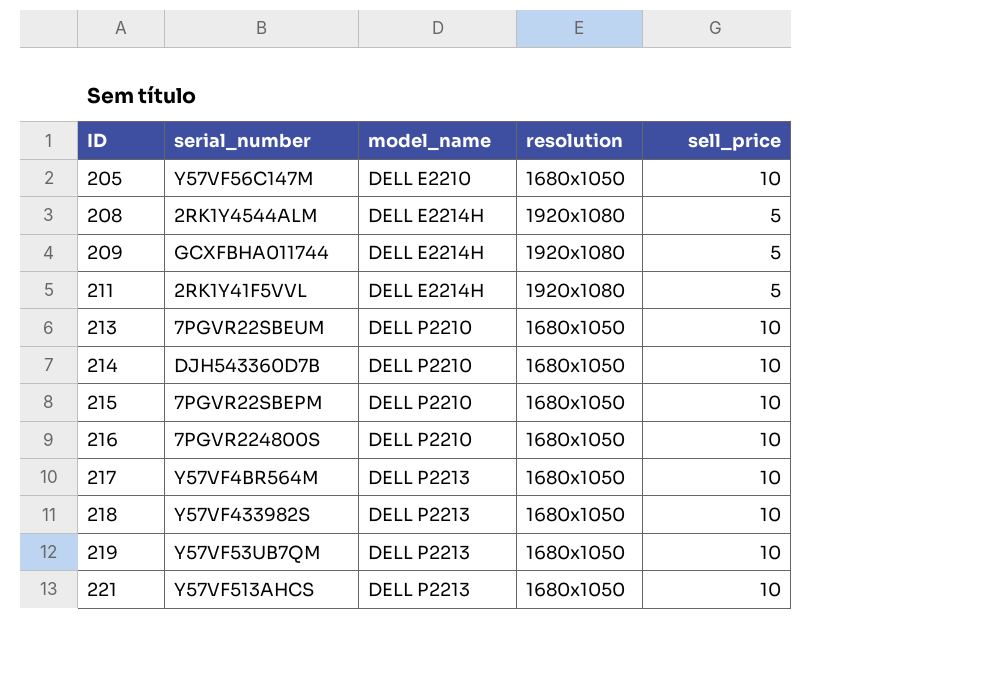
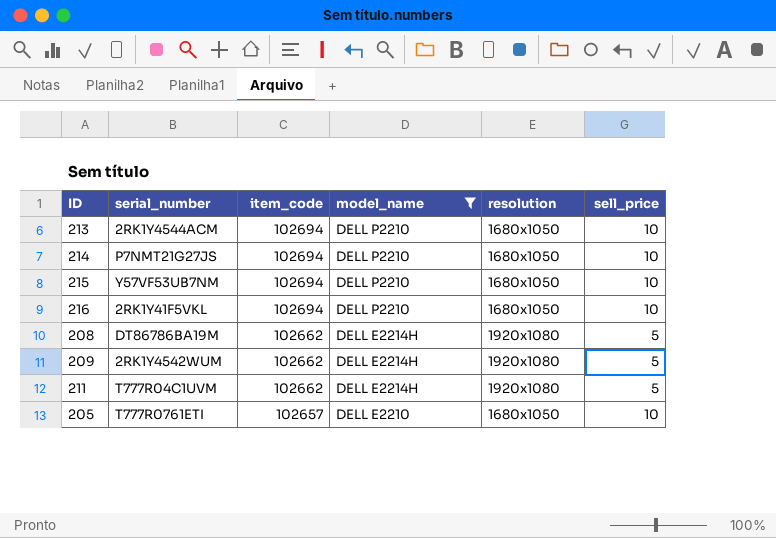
filter: none -> model_name != DELL P2213
row order: ID ascending -> item_code descending
column item_code | position: none -> 3
213 | serial_number: 7PGVR22SBEUM -> 2RK1Y4544ACM
214 | serial_number: DJH543360D7B -> P7NMT21G27JS
215 | serial_number: 7PGVR22SBEPM -> Y57VF53UB7NM
216 | serial_number: 7PGVR224800S -> 2RK1Y41F5VKL
208 | serial_number: 2RK1Y4544ALM -> DT86786BA19M
209 | serial_number: GCXFBHA011744 -> 2RK1Y4542WUM
211 | serial_number: 2RK1Y41F5VVL -> T777R04C1UVM
205 | serial_number: Y57VF56C147M -> T777R0761ETI

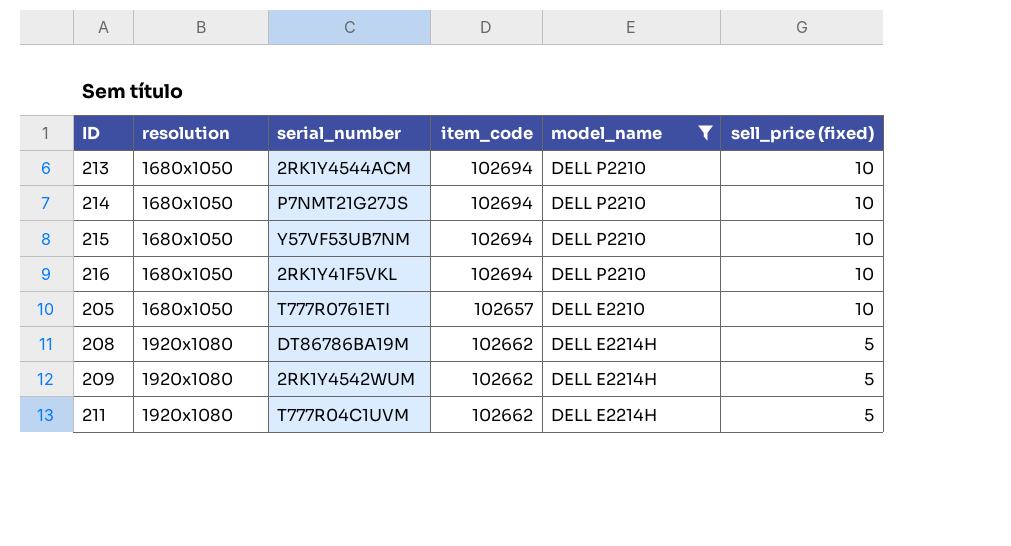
row order: item_code descending -> resolution ascending
column resolution | position: 5 -> 2
column name: sell_price -> sell_price (fixed)

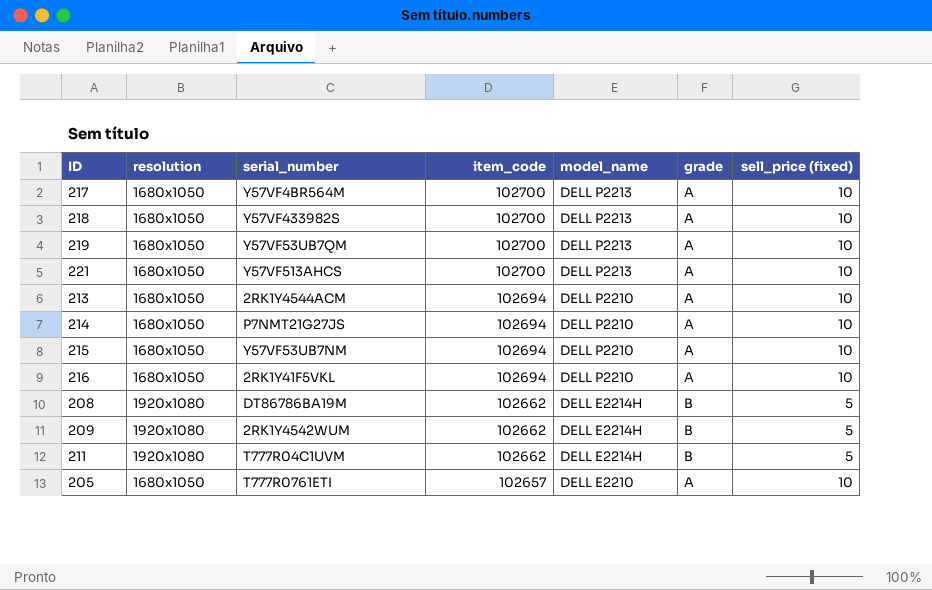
filter: model_name != DELL P2213 -> none
row order: resolution ascending -> item_code descending
column grade | position: none -> 6

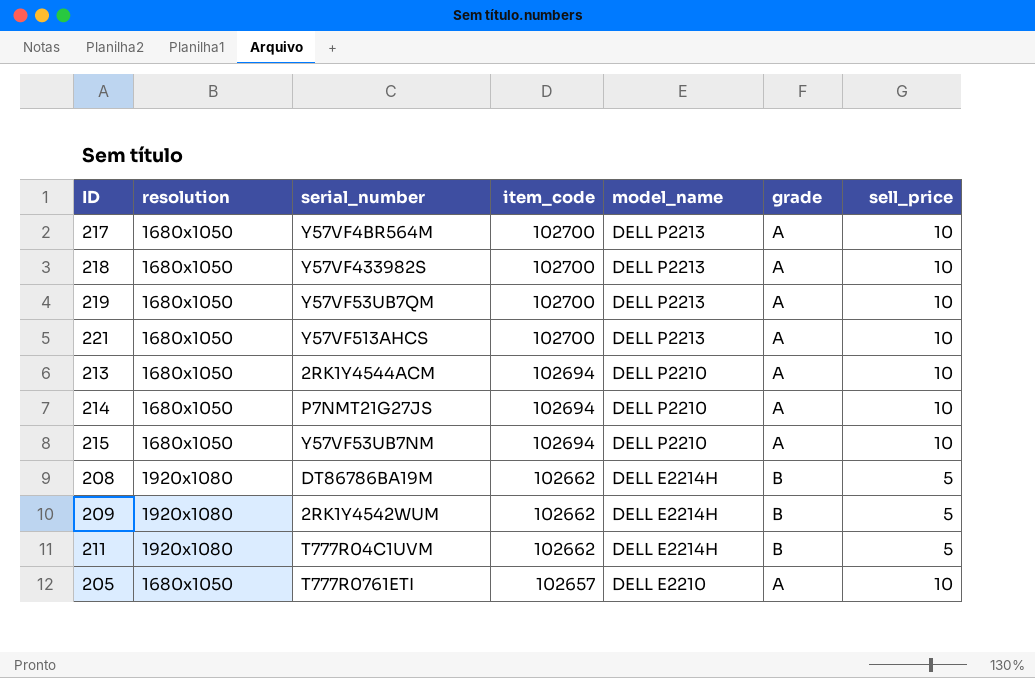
column name: sell_price (fixed) -> sell_price
row 216: 1680x1050 | 2RK1Y41F5VKL | 102694 | DELL P2210 | A | 10 -> none

